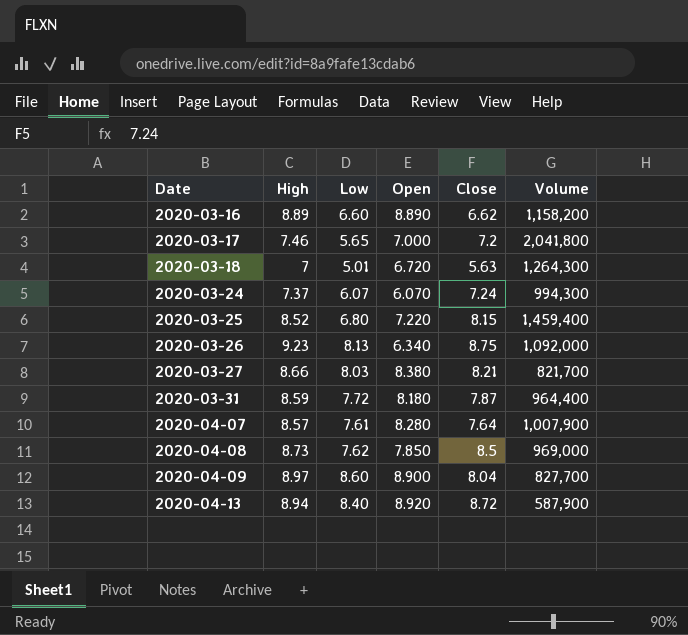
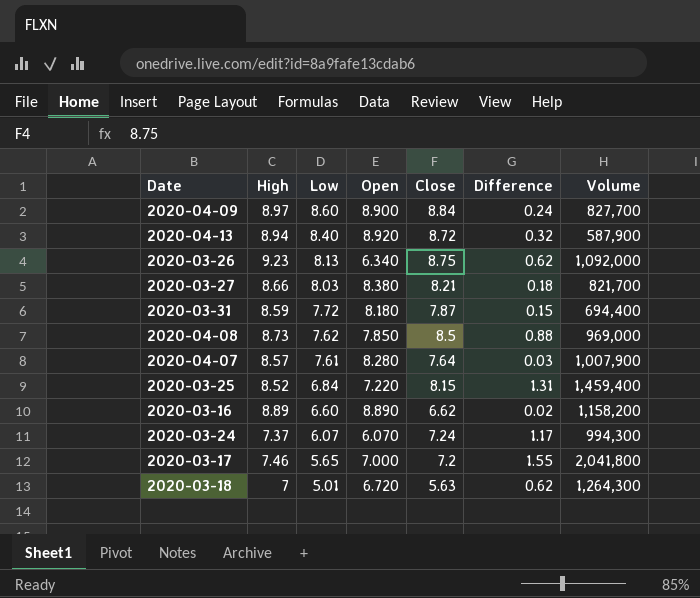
row order: Date ascending -> Low descending
column Difference | formula: none -> [Close] - [Low]
2020-04-09 | Close: 8.04 -> 8.84
2020-03-31 | Volume: 964,400 -> 694,400
2020-03-25 | Low: 6.80 -> 6.84

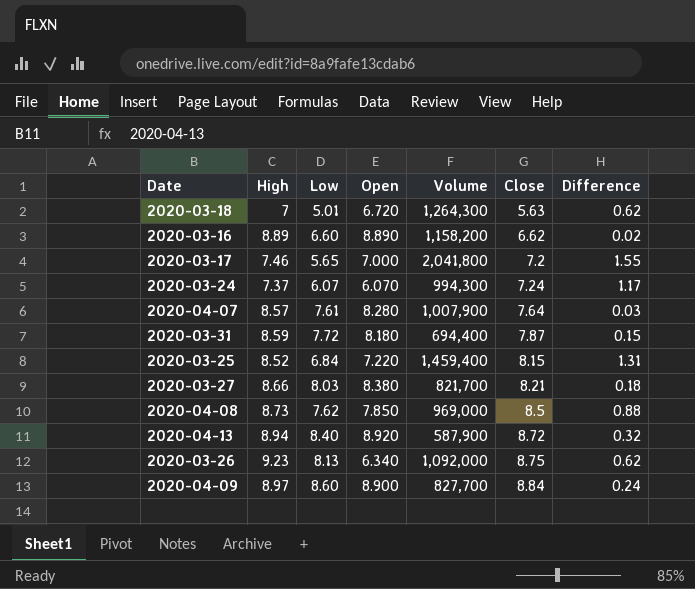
row order: Low descending -> Close ascending
column Volume | position: 7 -> 5

